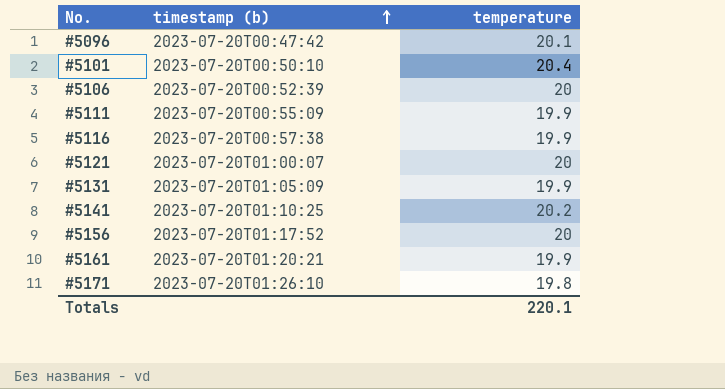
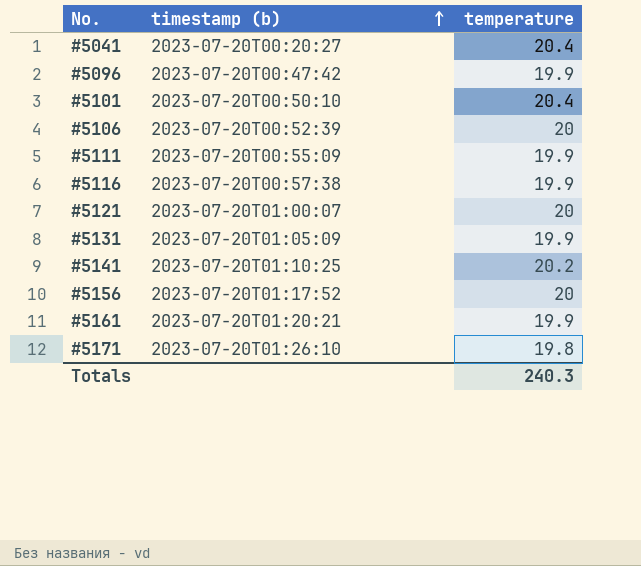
row #5041: none -> 2023-07-20T00:20:27 | 20.4
#5096 | temperature: 20.1 -> 19.9
Totals | temperature: 220.1 -> 240.3

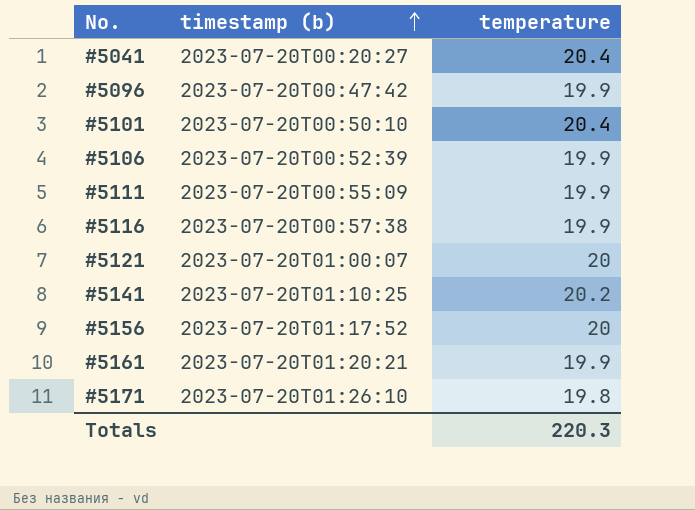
row #5131: 2023-07-20T01:05:09 | 19.9 -> none
#5106 | temperature: 20 -> 19.9
Totals | temperature: 240.3 -> 220.3

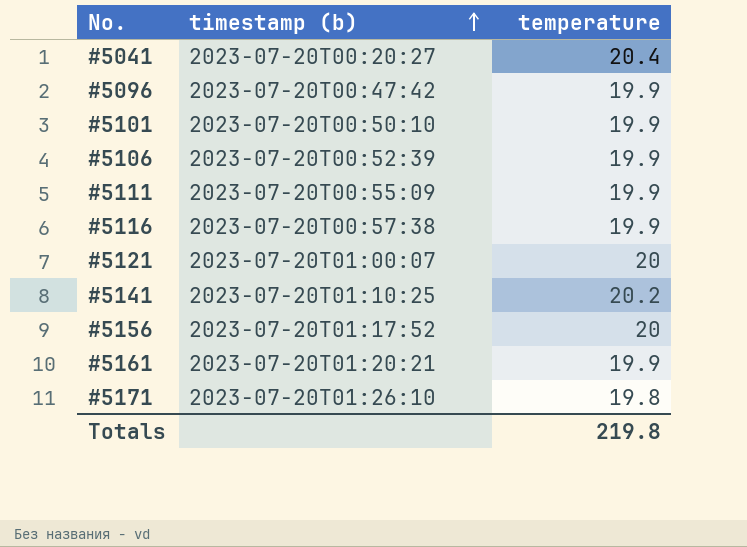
#5101 | temperature: 20.4 -> 19.9
Totals | temperature: 220.3 -> 219.8

